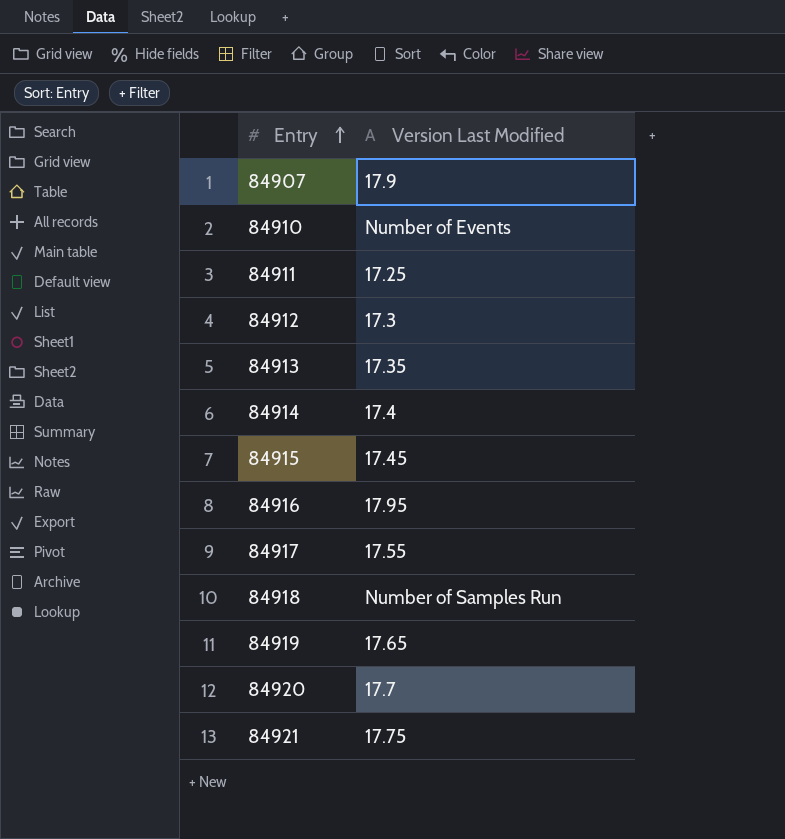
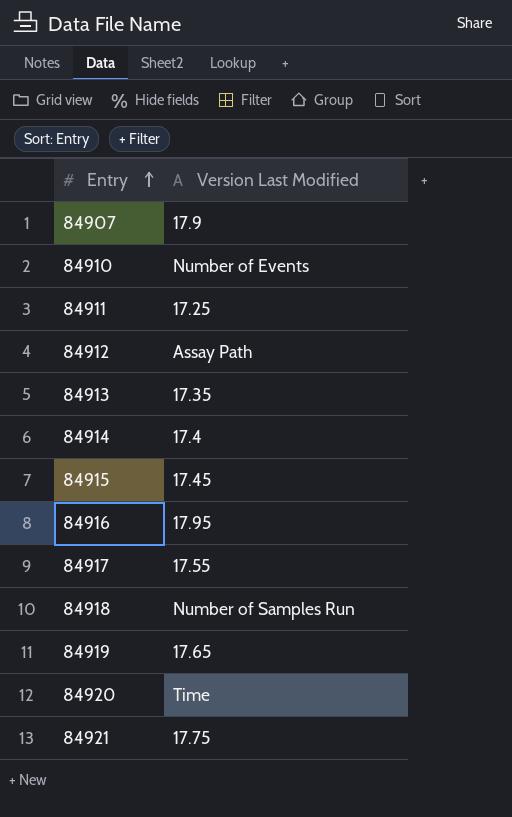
84912 | Version Last Modified: 17.3 -> Assay Path
84920 | Version Last Modified: 17.7 -> Time

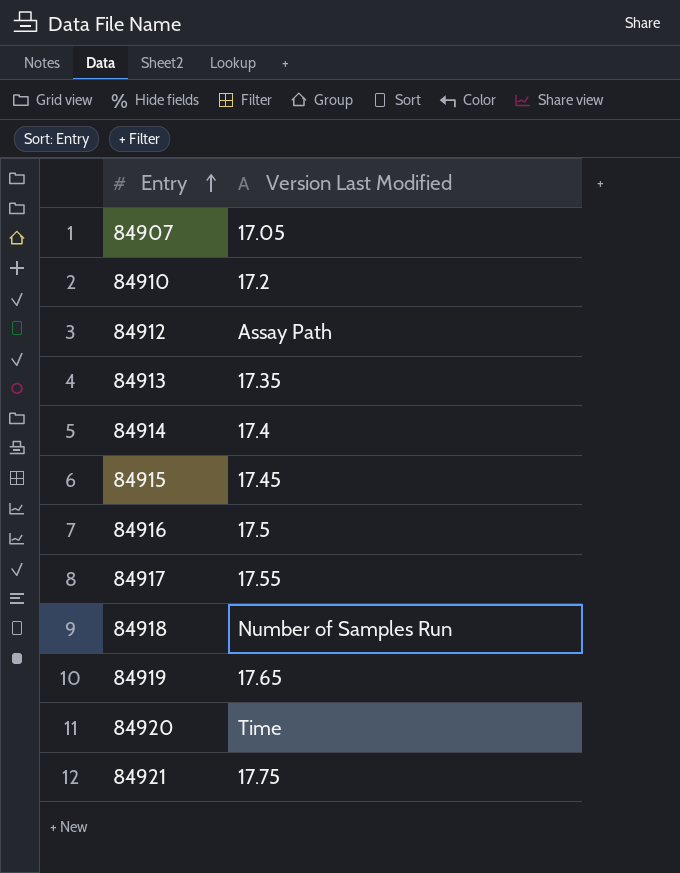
row 84911: 17.25 -> none
84907 | Version Last Modified: 17.9 -> 17.05
84910 | Version Last Modified: Number of Events -> 17.2
84916 | Version Last Modified: 17.95 -> 17.5

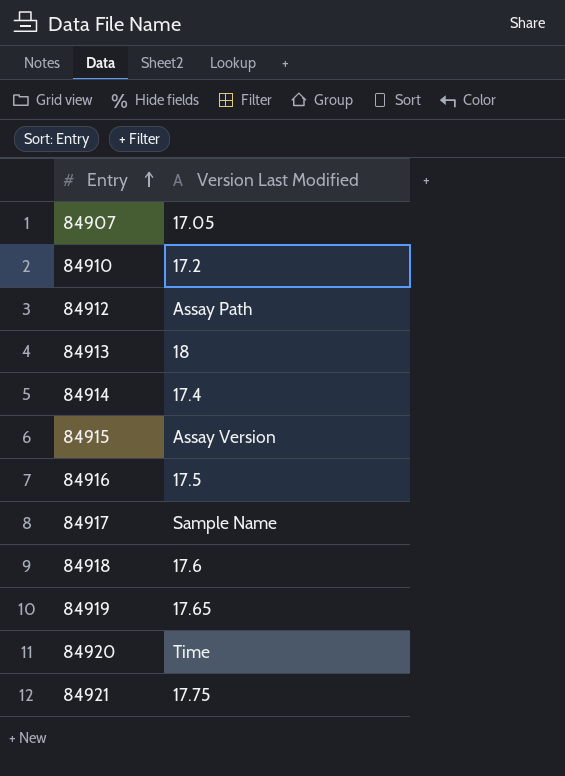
84913 | Version Last Modified: 17.35 -> 18
84915 | Version Last Modified: 17.45 -> Assay Version
84917 | Version Last Modified: 17.55 -> Sample Name
84918 | Version Last Modified: Number of Samples Run -> 17.6

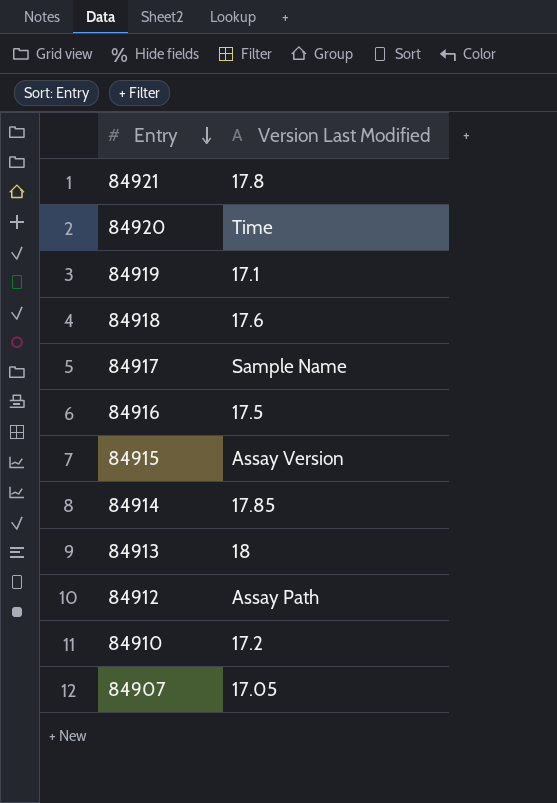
row order: Entry ascending -> Entry descending
84921 | Version Last Modified: 17.75 -> 17.8
84919 | Version Last Modified: 17.65 -> 17.1
84914 | Version Last Modified: 17.4 -> 17.85

